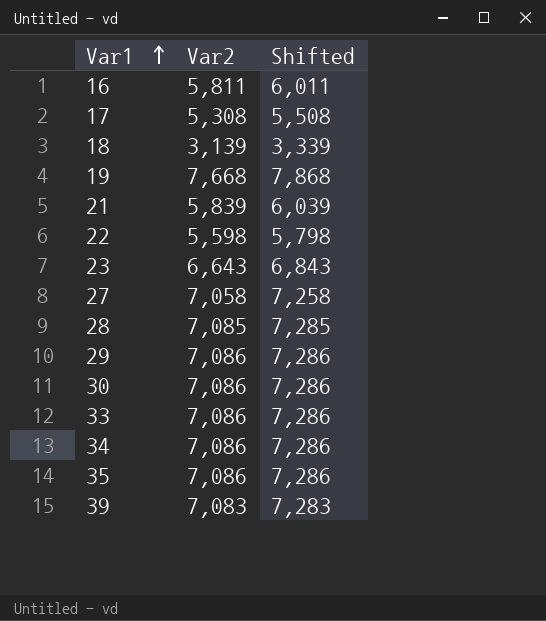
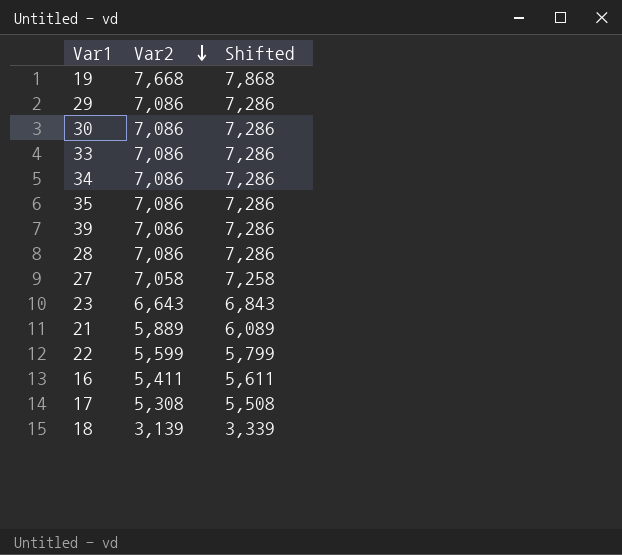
row order: Var1 ascending -> Var2 descending
39 | Var2: 7,083 -> 7,086
39 | Shifted: 7,283 -> 7,286
28 | Var2: 7,085 -> 7,086
28 | Shifted: 7,285 -> 7,286
21 | Var2: 5,839 -> 5,889
21 | Shifted: 6,039 -> 6,089
22 | Var2: 5,598 -> 5,599
22 | Shifted: 5,798 -> 5,799
16 | Var2: 5,811 -> 5,411
16 | Shifted: 6,011 -> 5,611

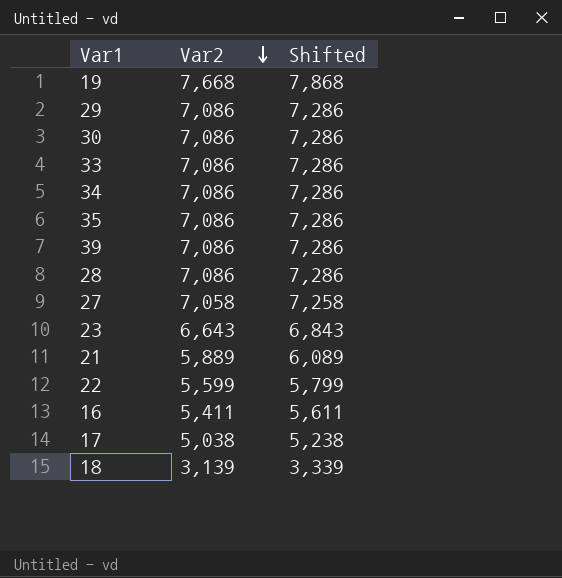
17 | Var2: 5,308 -> 5,038
17 | Shifted: 5,508 -> 5,238

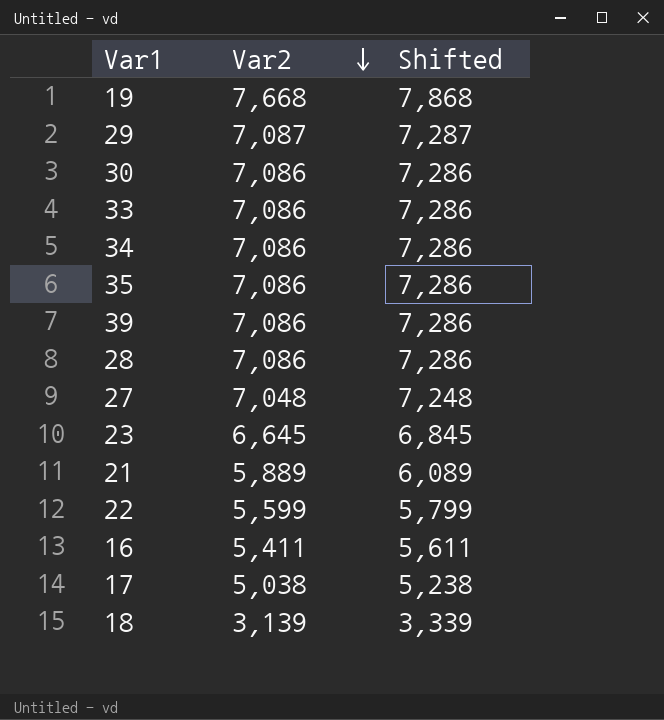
29 | Var2: 7,086 -> 7,087
29 | Shifted: 7,286 -> 7,287
27 | Var2: 7,058 -> 7,048
27 | Shifted: 7,258 -> 7,248
23 | Var2: 6,643 -> 6,645
23 | Shifted: 6,843 -> 6,845

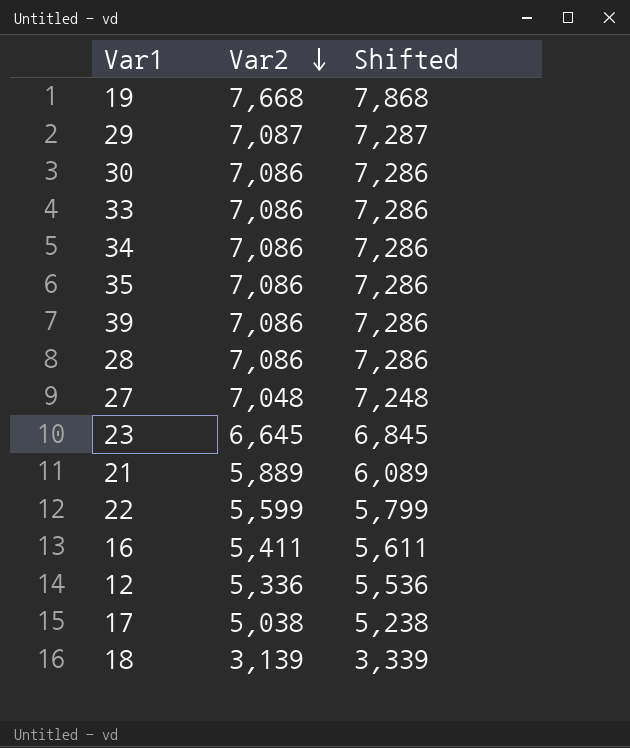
row 12: none -> 5,336 | 5,536

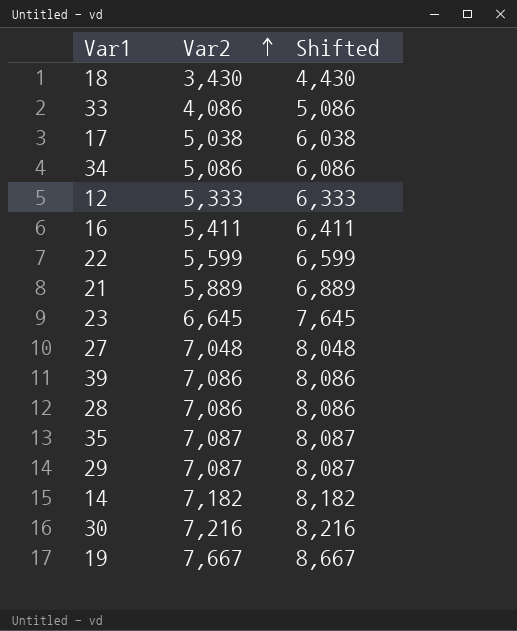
row order: Var2 descending -> Var2 ascending
column Shifted | formula: [Var2] + 200 -> [Var2] + 1000
18 | Var2: 3,139 -> 3,430
33 | Var2: 7,086 -> 4,086
34 | Var2: 7,086 -> 5,086
12 | Var2: 5,336 -> 5,333
35 | Var2: 7,086 -> 7,087
row 14: none -> 7,182 | 8,182
30 | Var2: 7,086 -> 7,216
19 | Var2: 7,668 -> 7,667

